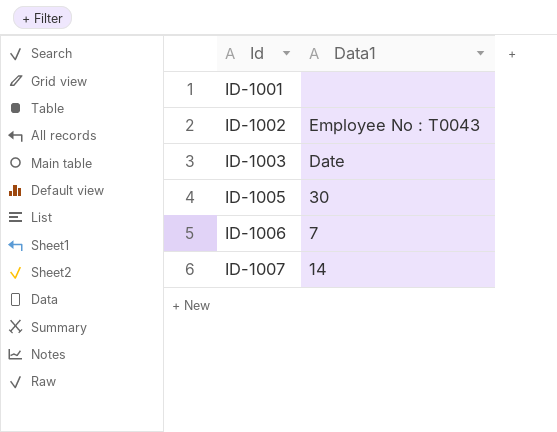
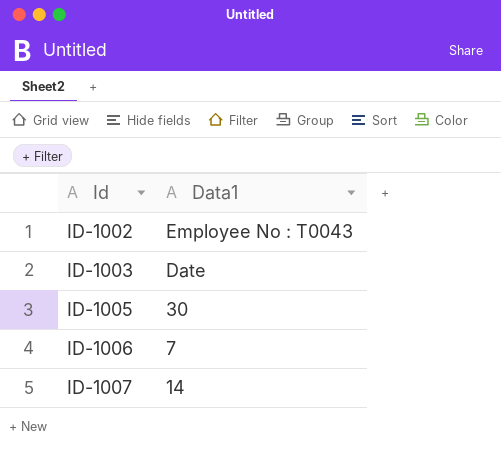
row ID-1001: none -> none

